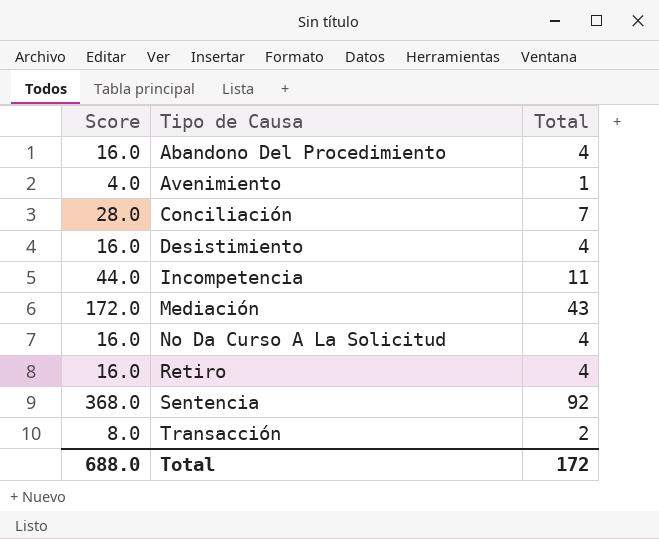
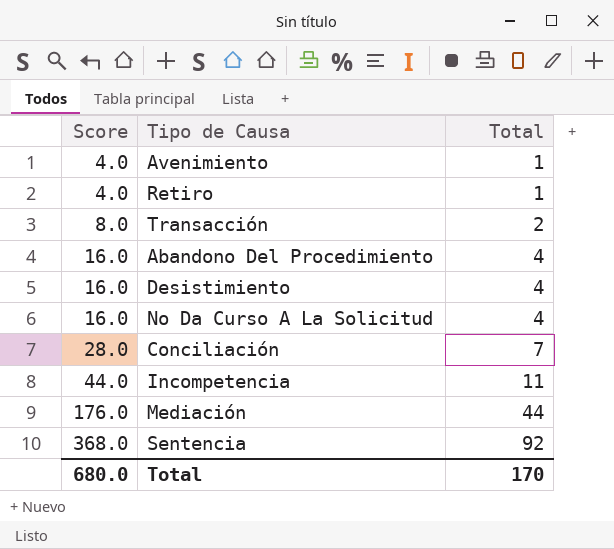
row order: Tipo de Causa ascending -> Score ascending
Retiro | Score: 16.0 -> 4.0
Retiro | Total: 4 -> 1
Mediación | Score: 172.0 -> 176.0
Mediación | Total: 43 -> 44
Total | Score: 688.0 -> 680.0
Total | Total: 172 -> 170

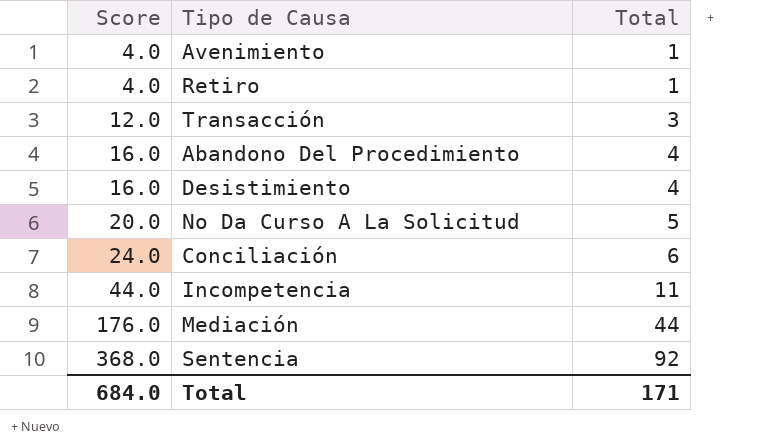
Transacción | Score: 8.0 -> 12.0
Transacción | Total: 2 -> 3
No Da Curso A La Solicitud | Score: 16.0 -> 20.0
No Da Curso A La Solicitud | Total: 4 -> 5
Conciliación | Score: 28.0 -> 24.0
Conciliación | Total: 7 -> 6
Total | Score: 680.0 -> 684.0
Total | Total: 170 -> 171

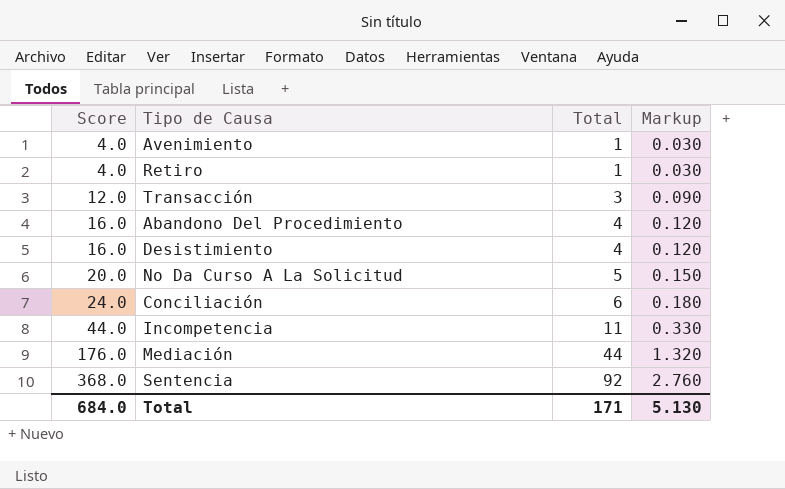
column Markup | formula: none -> [Total] * 0.03

